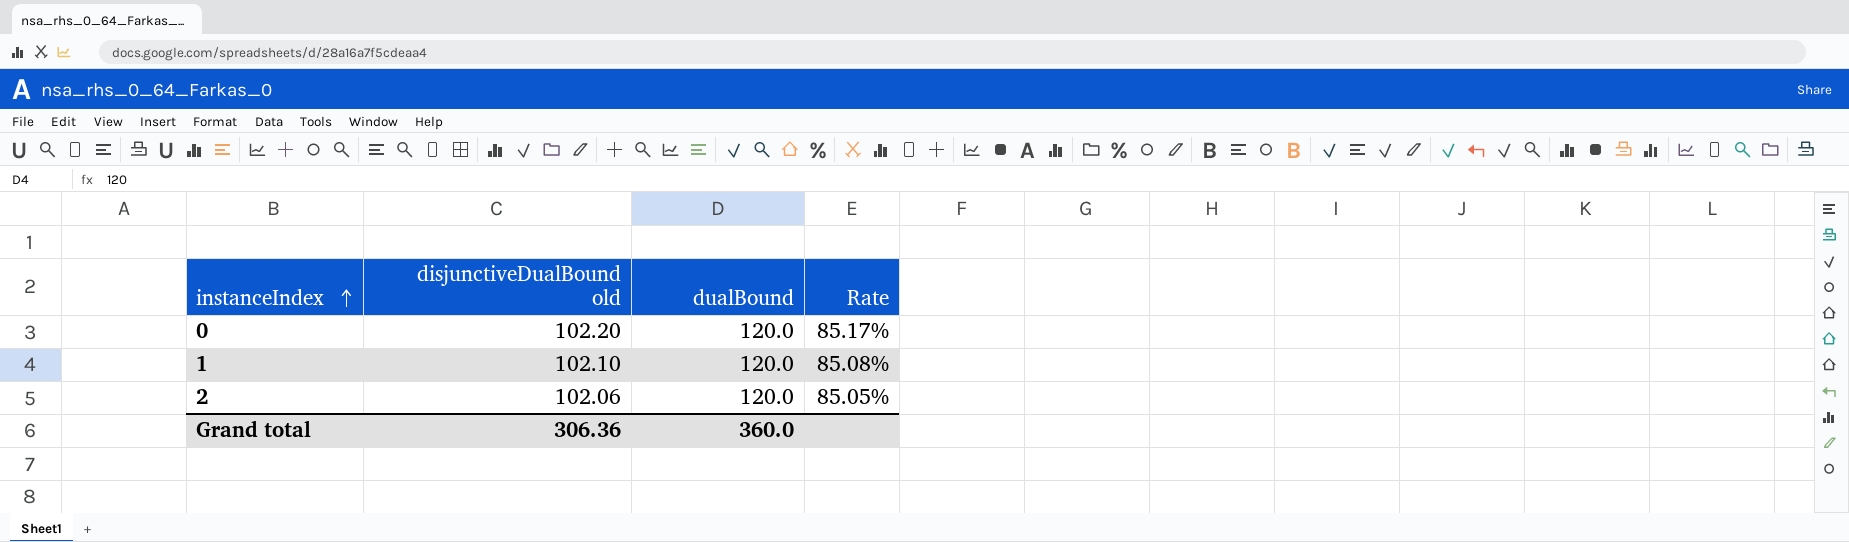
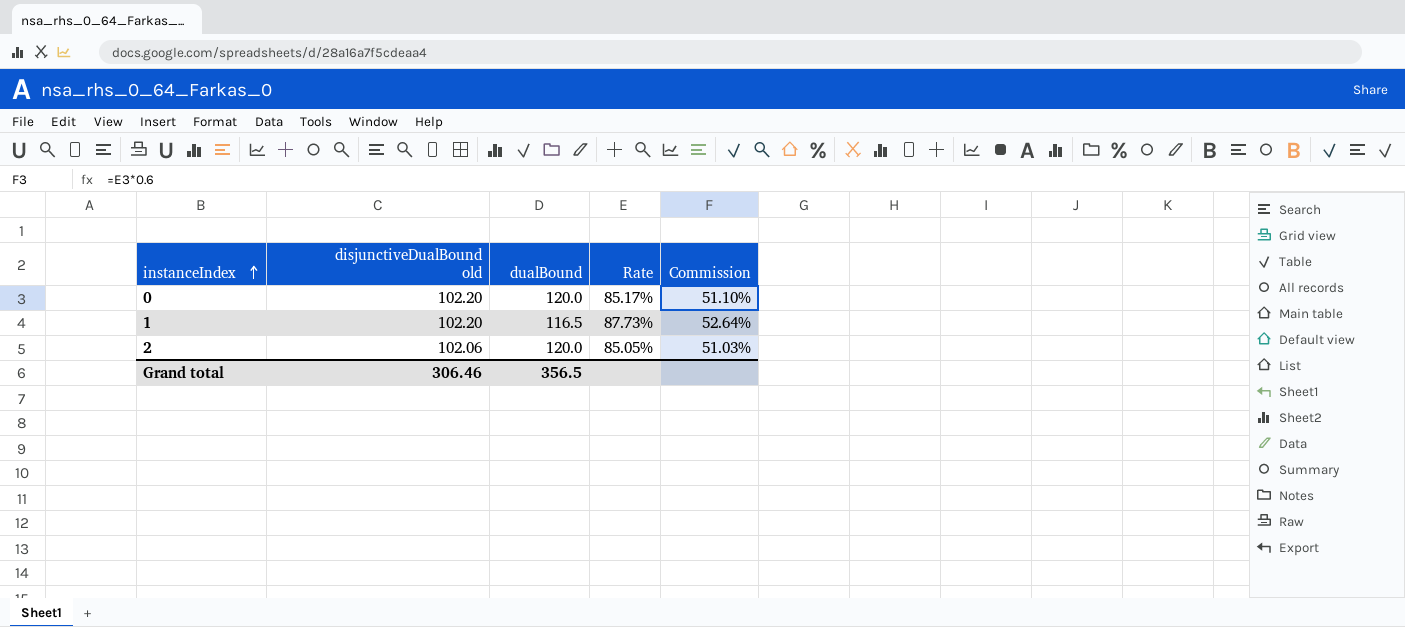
column Commission | formula: none -> [Rate] * 0.6
1 | disjunctiveDualBound old: 102.10 -> 102.20
1 | dualBound: 120.0 -> 116.5
1 | Rate: 85.08% -> 87.73%
Grand total | disjunctiveDualBound old: 306.36 -> 306.46
Grand total | dualBound: 360.0 -> 356.5

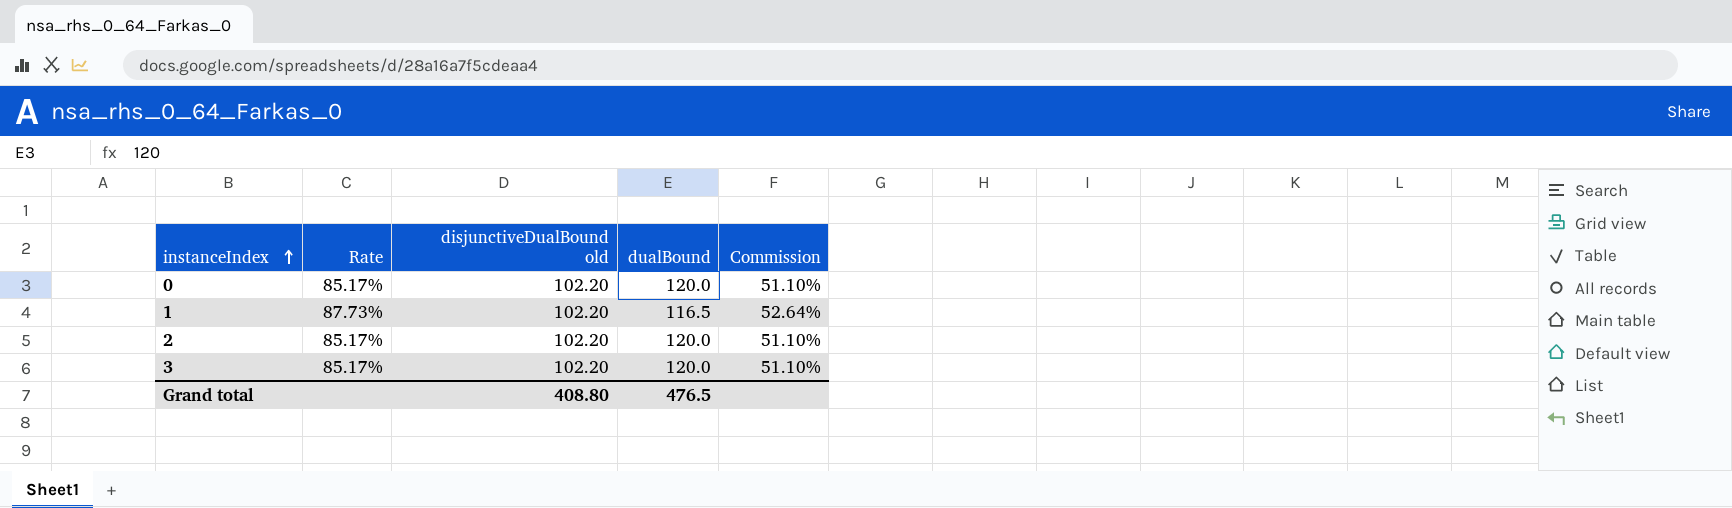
column Rate | position: 4 -> 2
2 | Rate: 85.05% -> 85.17%
2 | disjunctiveDualBound old: 102.06 -> 102.20
2 | Commission: 51.03% -> 51.10%
row 3: none -> 85.17% | 102.20 | 120.0 | 51.10%
Grand total | disjunctiveDualBound old: 306.46 -> 408.80
Grand total | dualBound: 356.5 -> 476.5

